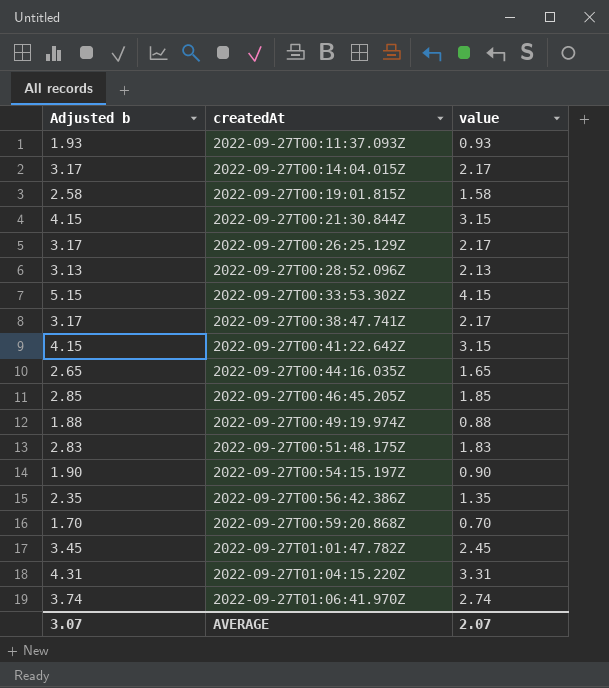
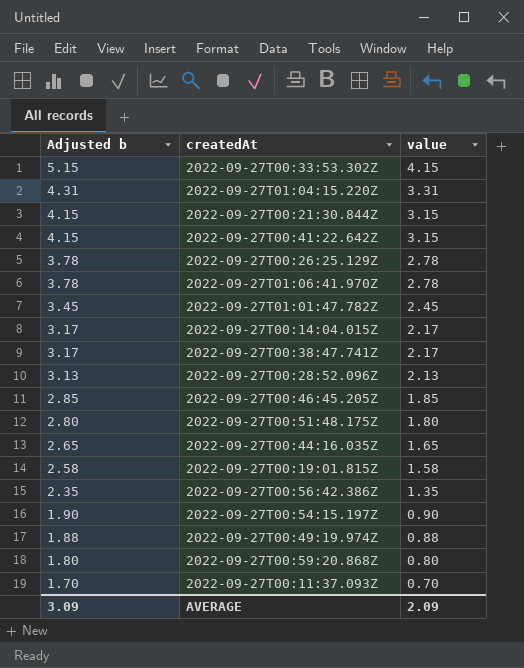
row order: createdAt ascending -> Adjusted b descending
2022-09-27T00:26:25.129Z | Adjusted b: 3.17 -> 3.78
2022-09-27T00:26:25.129Z | value: 2.17 -> 2.78
2022-09-27T01:06:41.970Z | Adjusted b: 3.74 -> 3.78
2022-09-27T01:06:41.970Z | value: 2.74 -> 2.78
2022-09-27T00:51:48.175Z | Adjusted b: 2.83 -> 2.80
2022-09-27T00:51:48.175Z | value: 1.83 -> 1.80
2022-09-27T00:59:20.868Z | Adjusted b: 1.70 -> 1.80
2022-09-27T00:59:20.868Z | value: 0.70 -> 0.80
2022-09-27T00:11:37.093Z | Adjusted b: 1.93 -> 1.70
2022-09-27T00:11:37.093Z | value: 0.93 -> 0.70
AVERAGE | Adjusted b: 3.07 -> 3.09
AVERAGE | value: 2.07 -> 2.09

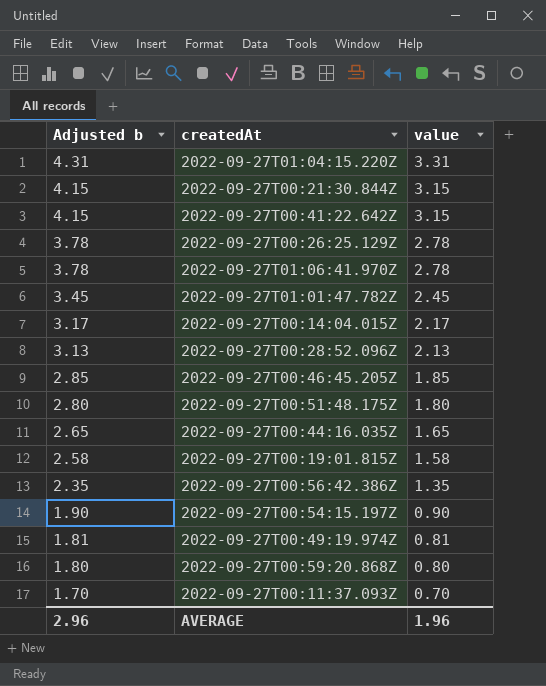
row 2022-09-27T00:33:53.302Z: 5.15 | 4.15 -> none
row 2022-09-27T00:38:47.741Z: 3.17 | 2.17 -> none
2022-09-27T00:49:19.974Z | Adjusted b: 1.88 -> 1.81
2022-09-27T00:49:19.974Z | value: 0.88 -> 0.81
AVERAGE | Adjusted b: 3.09 -> 2.96
AVERAGE | value: 2.09 -> 1.96

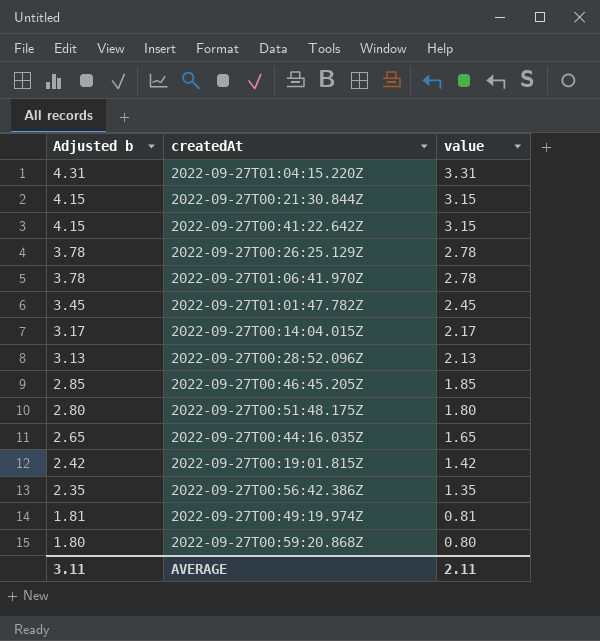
row 2022-09-27T00:54:15.197Z: 1.90 | 0.90 -> none
row 2022-09-27T00:11:37.093Z: 1.70 | 0.70 -> none
2022-09-27T00:19:01.815Z | Adjusted b: 2.58 -> 2.42
2022-09-27T00:19:01.815Z | value: 1.58 -> 1.42
AVERAGE | Adjusted b: 2.96 -> 3.11
AVERAGE | value: 1.96 -> 2.11

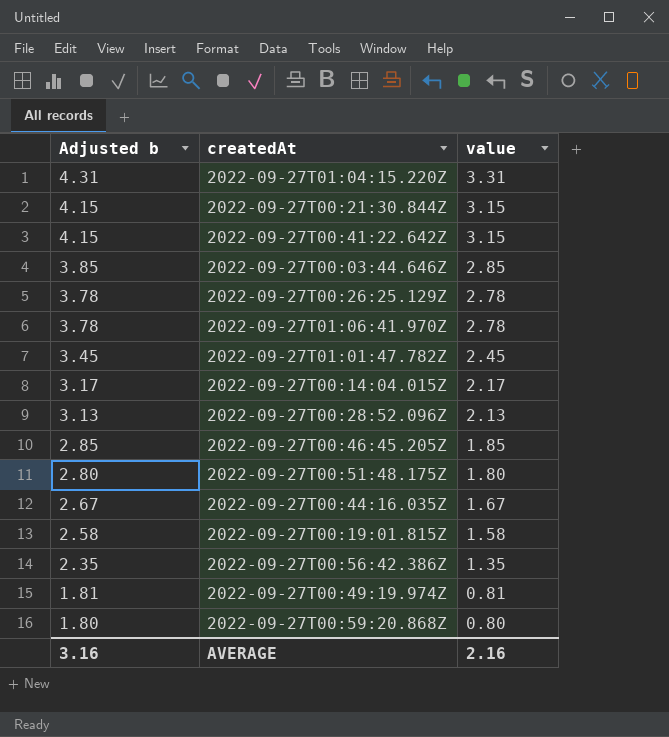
row 2022-09-27T00:03:44.646Z: none -> 3.85 | 2.85
2022-09-27T00:44:16.035Z | Adjusted b: 2.65 -> 2.67
2022-09-27T00:44:16.035Z | value: 1.65 -> 1.67
2022-09-27T00:19:01.815Z | Adjusted b: 2.42 -> 2.58
2022-09-27T00:19:01.815Z | value: 1.42 -> 1.58
AVERAGE | Adjusted b: 3.11 -> 3.16
AVERAGE | value: 2.11 -> 2.16

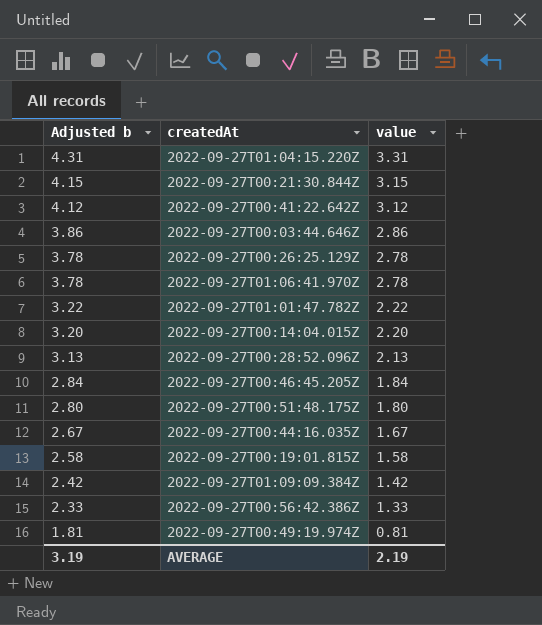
row 2022-09-27T00:59:20.868Z: 1.80 | 0.80 -> none
2022-09-27T00:41:22.642Z | Adjusted b: 4.15 -> 4.12
2022-09-27T00:41:22.642Z | value: 3.15 -> 3.12
2022-09-27T00:03:44.646Z | Adjusted b: 3.85 -> 3.86
2022-09-27T00:03:44.646Z | value: 2.85 -> 2.86
2022-09-27T01:01:47.782Z | Adjusted b: 3.45 -> 3.22
2022-09-27T01:01:47.782Z | value: 2.45 -> 2.22
2022-09-27T00:14:04.015Z | Adjusted b: 3.17 -> 3.20
2022-09-27T00:14:04.015Z | value: 2.17 -> 2.20
2022-09-27T00:46:45.205Z | Adjusted b: 2.85 -> 2.84
2022-09-27T00:46:45.205Z | value: 1.85 -> 1.84
row 2022-09-27T01:09:09.384Z: none -> 2.42 | 1.42
2022-09-27T00:56:42.386Z | Adjusted b: 2.35 -> 2.33
2022-09-27T00:56:42.386Z | value: 1.35 -> 1.33
AVERAGE | Adjusted b: 3.16 -> 3.19
AVERAGE | value: 2.16 -> 2.19

